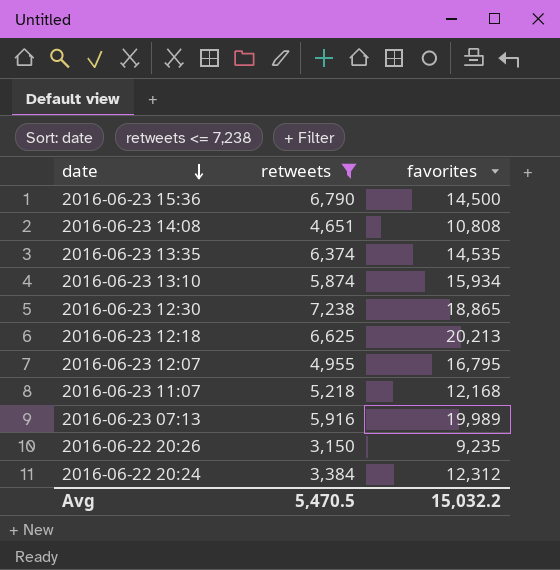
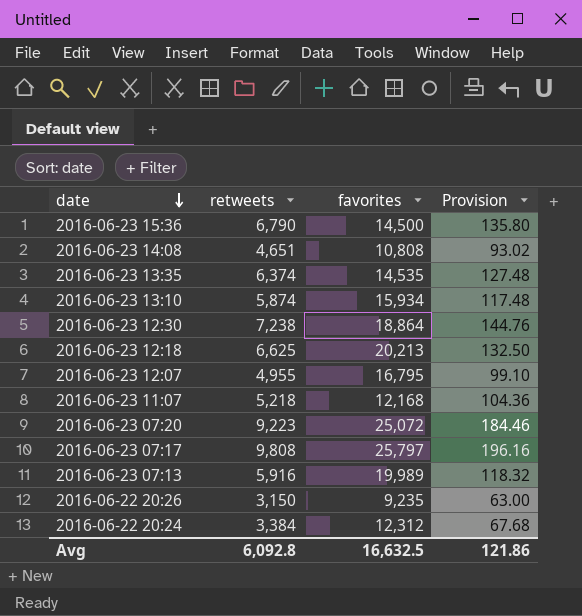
filter: retweets <= 7,238 -> none
column Provision | formula: none -> [retweets] * 0.02
2016-06-23 12:30 | favorites: 18,865 -> 18,864
Avg | retweets: 5,470.5 -> 6,092.8
Avg | favorites: 15,032.2 -> 16,632.5

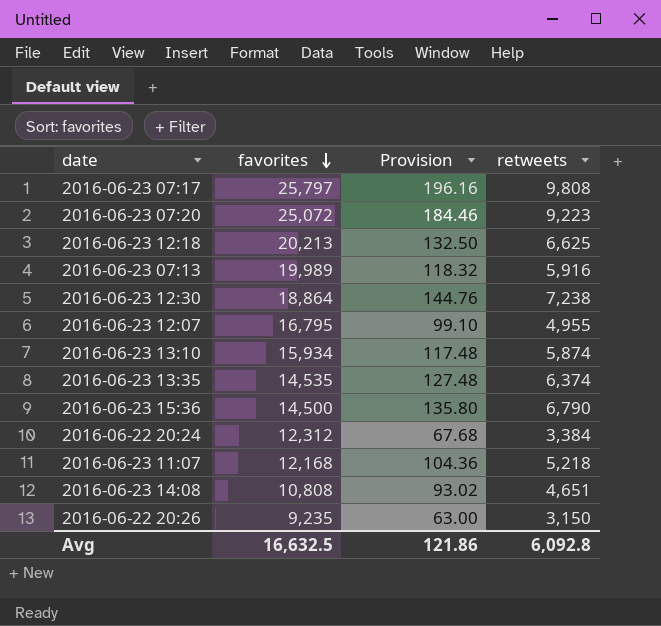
row order: date descending -> favorites descending
column retweets | position: 2 -> 4

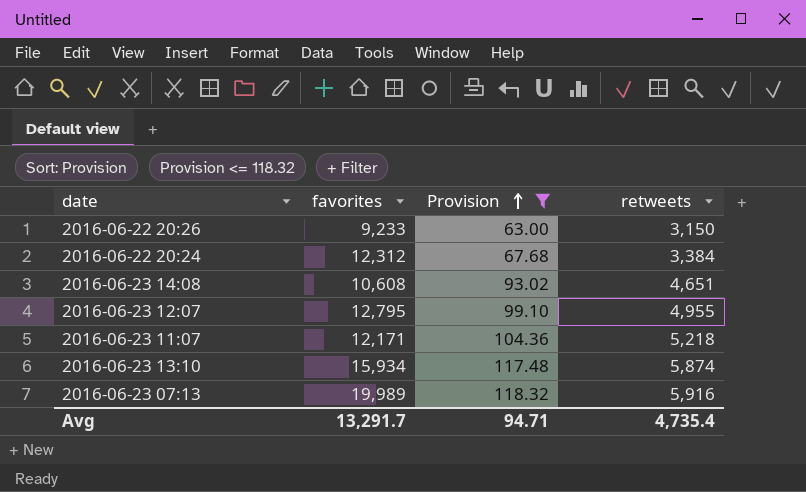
filter: none -> Provision <= 118.32
row order: favorites descending -> Provision ascending
2016-06-22 20:26 | favorites: 9,235 -> 9,233
2016-06-23 14:08 | favorites: 10,808 -> 10,608
2016-06-23 12:07 | favorites: 16,795 -> 12,795
2016-06-23 11:07 | favorites: 12,168 -> 12,171
Avg | favorites: 16,632.5 -> 13,291.7
Avg | Provision: 121.86 -> 94.71
Avg | retweets: 6,092.8 -> 4,735.4

